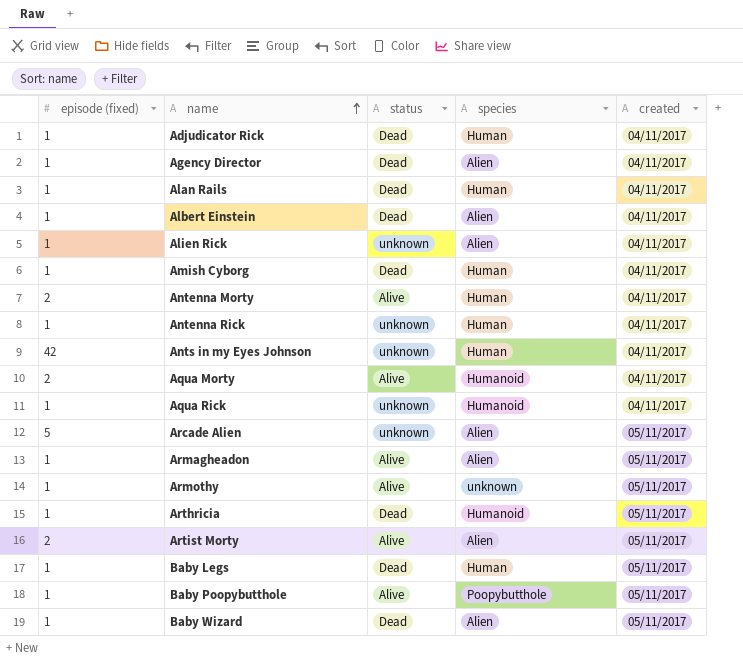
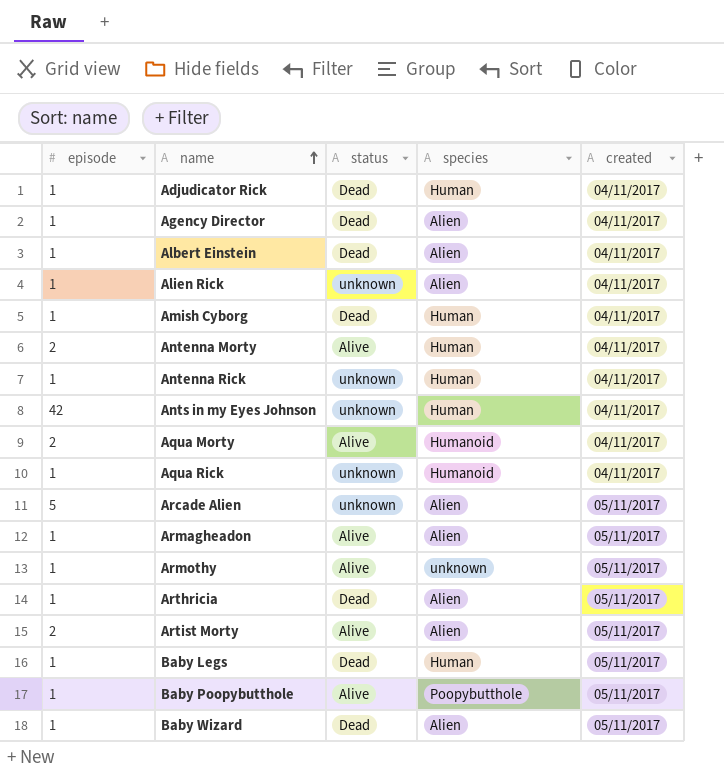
column name: episode (fixed) -> episode
row Alan Rails: 1 | Dead | Human | 04/11/2017 -> none
Arthricia | species: Humanoid -> Alien

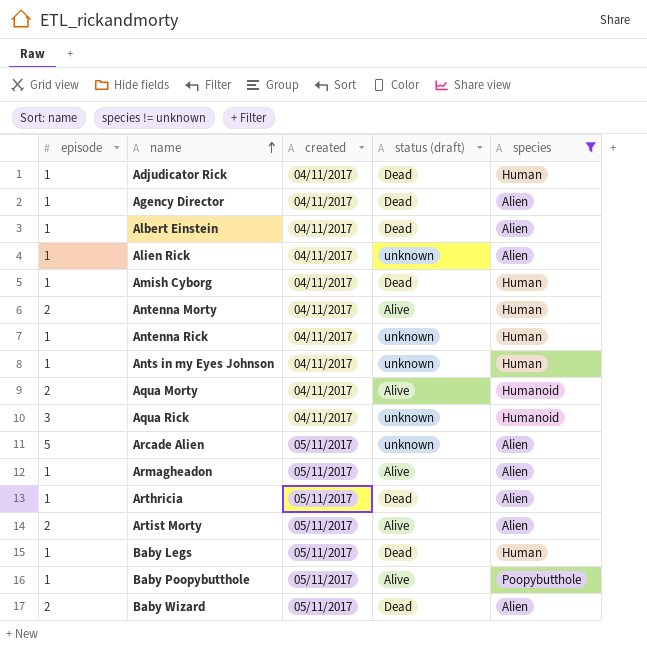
filter: none -> species != unknown
column created | position: 5 -> 3
column name: status -> status (draft)
Ants in my Eyes Johnson | episode: 42 -> 1
Aqua Rick | episode: 1 -> 3
Baby Wizard | episode: 1 -> 2

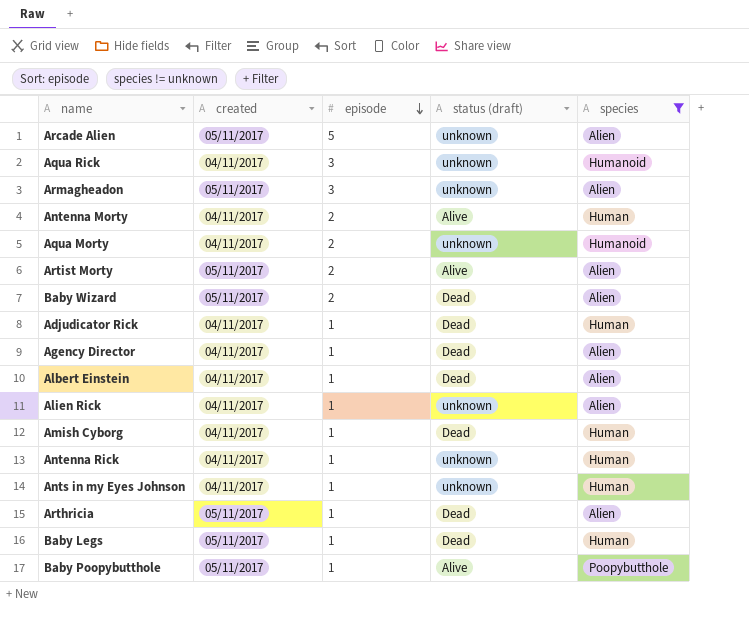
row order: name ascending -> episode descending
column episode | position: 1 -> 3
Armagheadon | episode: 1 -> 3
Armagheadon | status (draft): Alive -> unknown
Aqua Morty | status (draft): Alive -> unknown

